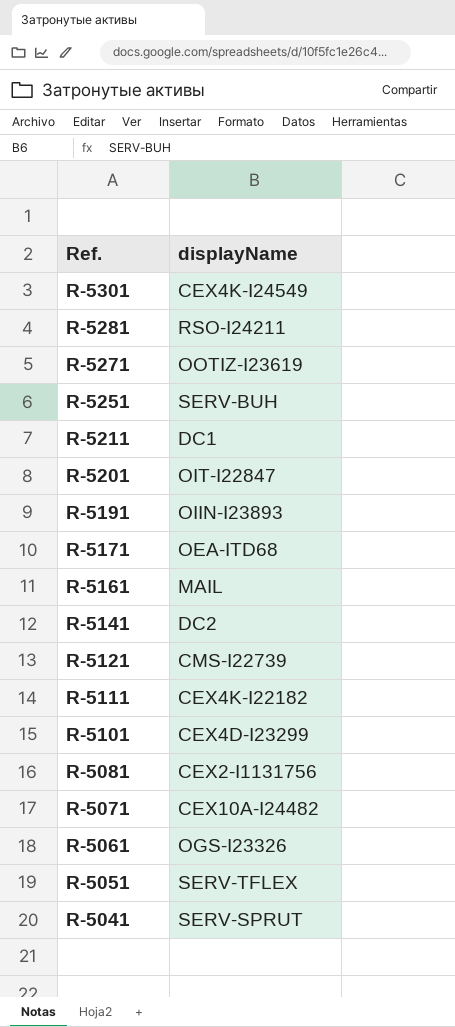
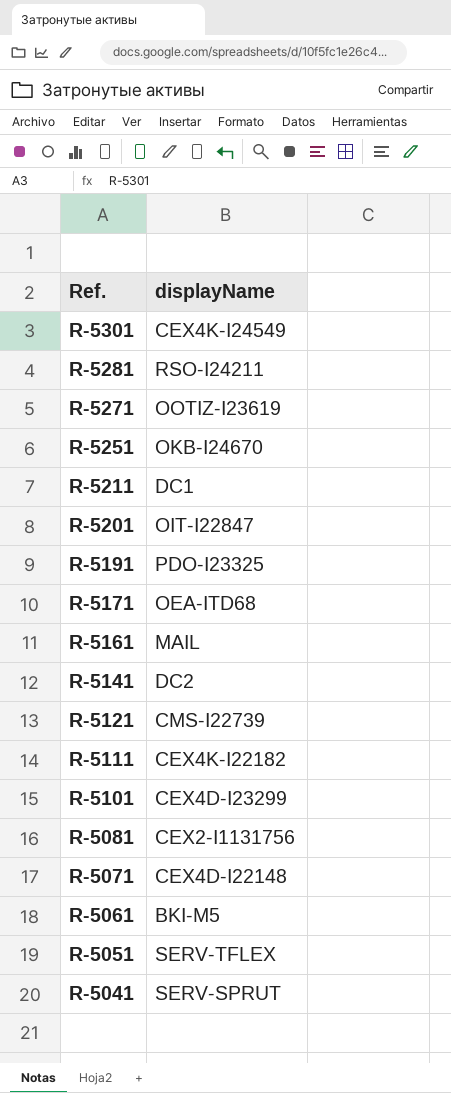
R-5251 | displayName: SERV-BUH -> OKB-I24670
R-5191 | displayName: OIIN-I23893 -> PDO-I23325
R-5071 | displayName: CEX10A-I24482 -> CEX4D-I22148
R-5061 | displayName: OGS-I23326 -> BKI-M5

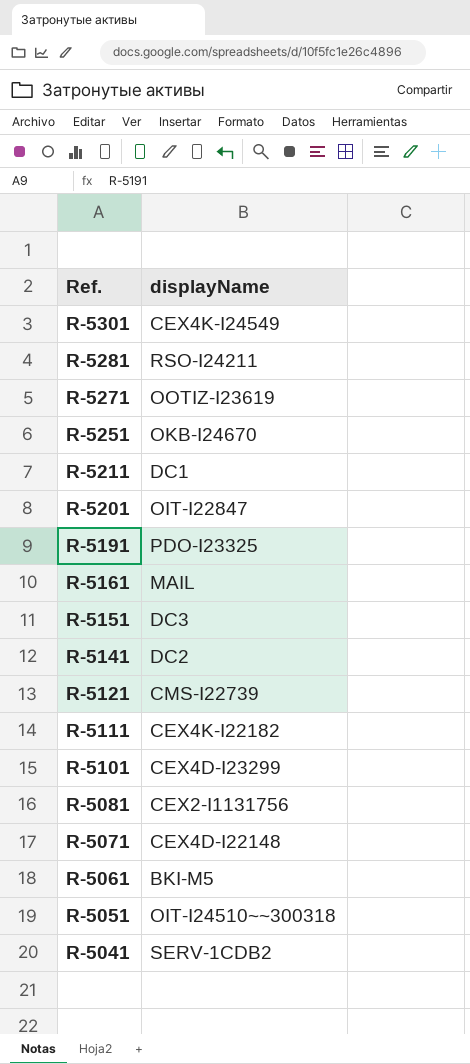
row R-5171: OEA-ITD68 -> none
row R-5151: none -> DC3
R-5051 | displayName: SERV-TFLEX -> OIT-I24510~~300318
R-5041 | displayName: SERV-SPRUT -> SERV-1CDB2

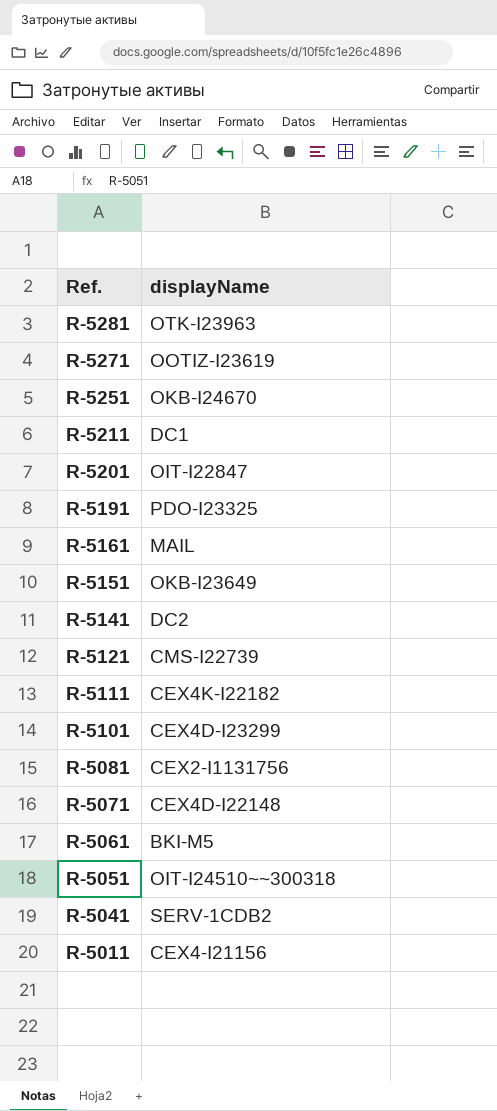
row R-5301: CEX4K-I24549 -> none
R-5281 | displayName: RSO-I24211 -> OTK-I23963
R-5151 | displayName: DC3 -> OKB-I23649
row R-5011: none -> CEX4-I21156

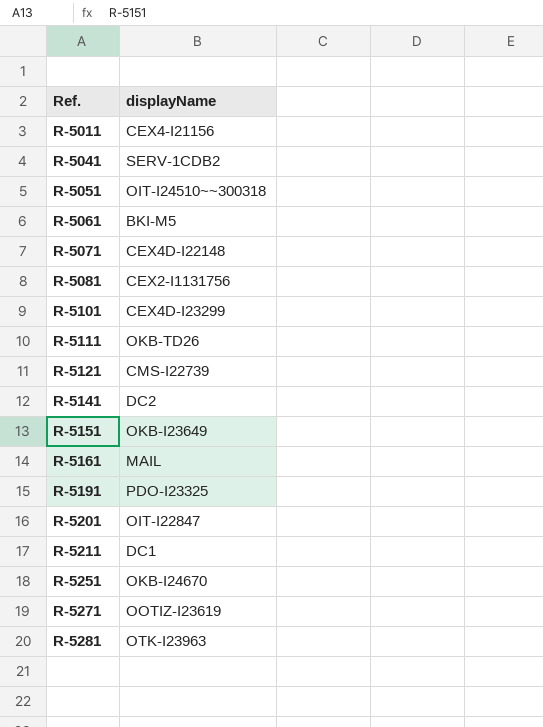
row order: Ref. descending -> Ref. ascending
R-5111 | displayName: CEX4K-I22182 -> OKB-TD26

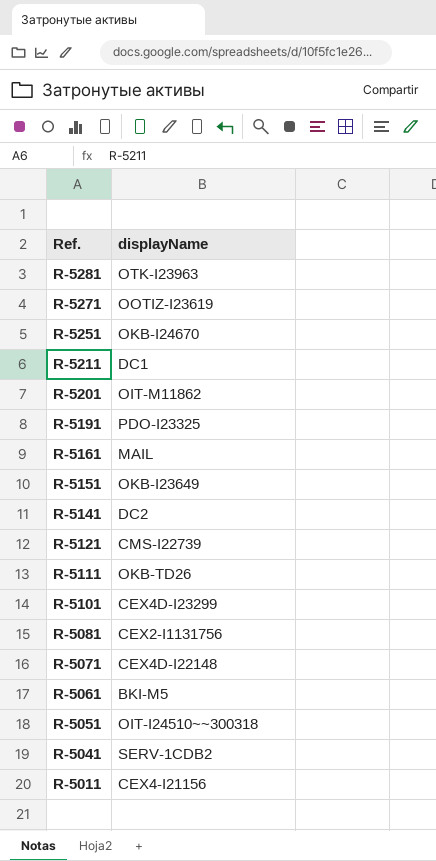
row order: Ref. ascending -> Ref. descending
R-5201 | displayName: OIT-I22847 -> OIT-M11862

